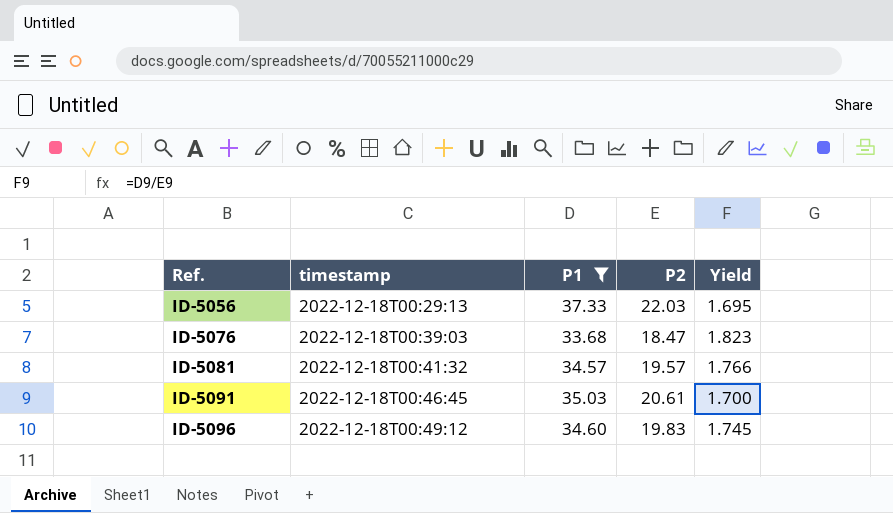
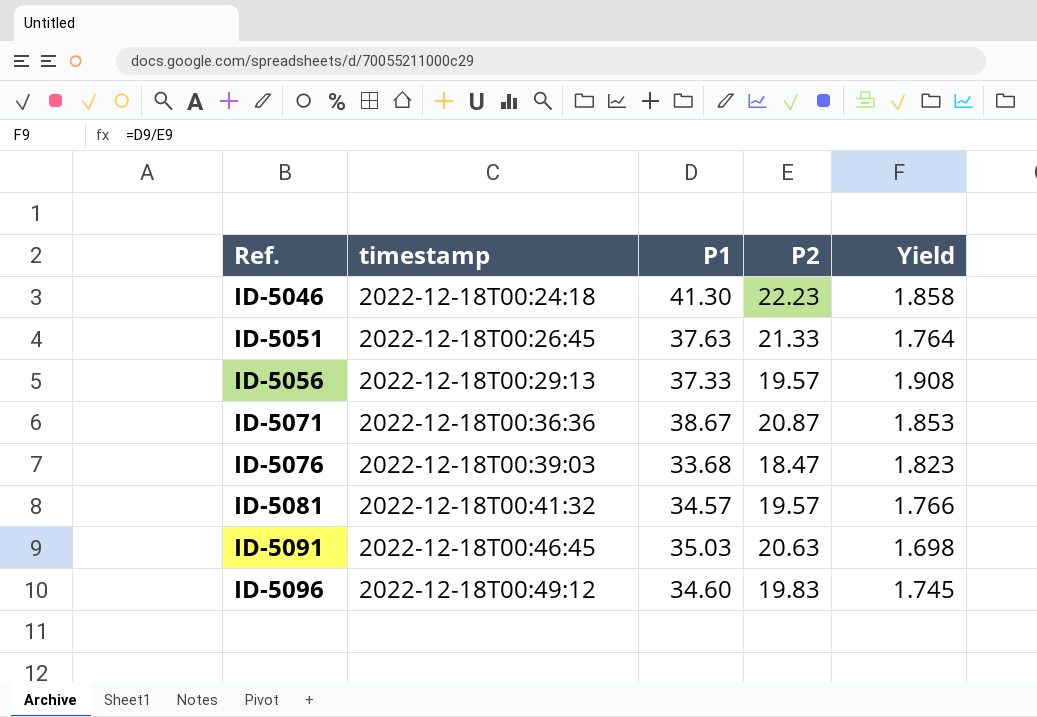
filter: P1 <= 37.33 -> none
ID-5056 | P2: 22.03 -> 19.57
ID-5056 | Yield: 1.695 -> 1.908
ID-5091 | P2: 20.61 -> 20.63
ID-5091 | Yield: 1.700 -> 1.698

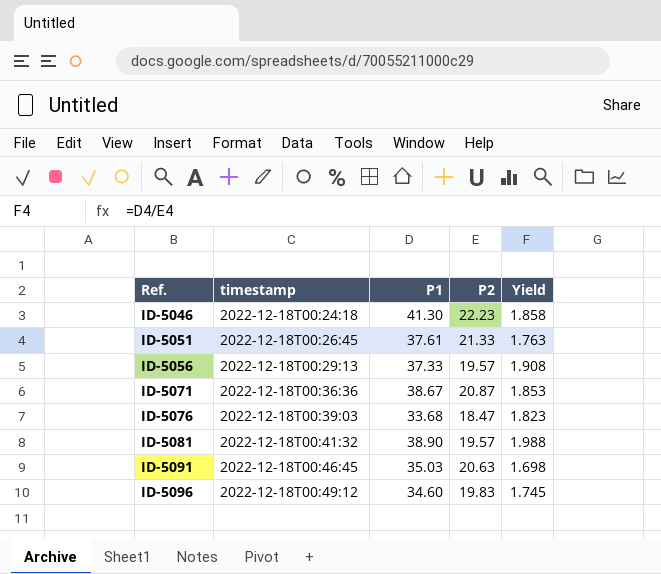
ID-5051 | P1: 37.63 -> 37.61
ID-5051 | Yield: 1.764 -> 1.763
ID-5081 | P1: 34.57 -> 38.90
ID-5081 | Yield: 1.766 -> 1.988

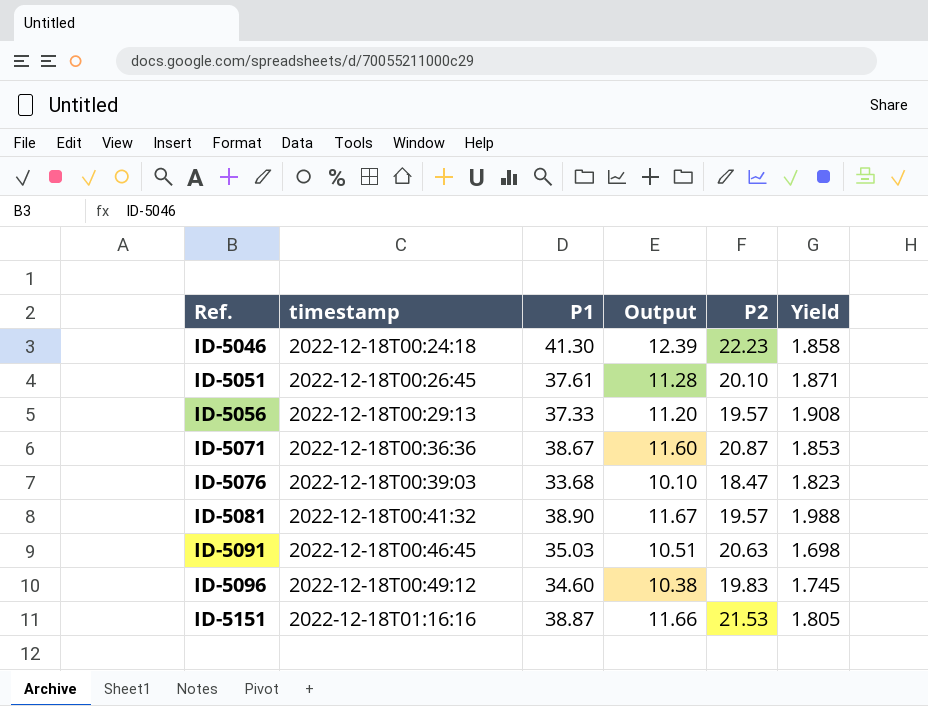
column Output | formula: none -> [P1] * 0.3
ID-5051 | P2: 21.33 -> 20.10
ID-5051 | Yield: 1.763 -> 1.871
row ID-5151: none -> 2022-12-18T01:16:16 | 38.87 | 11.66 | 21.53 | 1.805

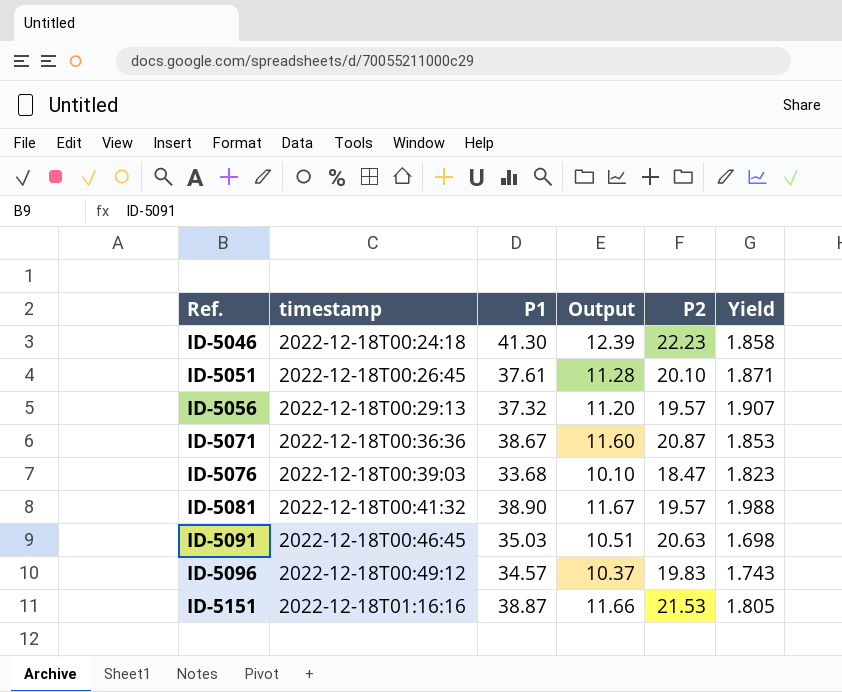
ID-5056 | P1: 37.33 -> 37.32
ID-5056 | Yield: 1.908 -> 1.907
ID-5096 | P1: 34.60 -> 34.57
ID-5096 | Output: 10.38 -> 10.37
ID-5096 | Yield: 1.745 -> 1.743

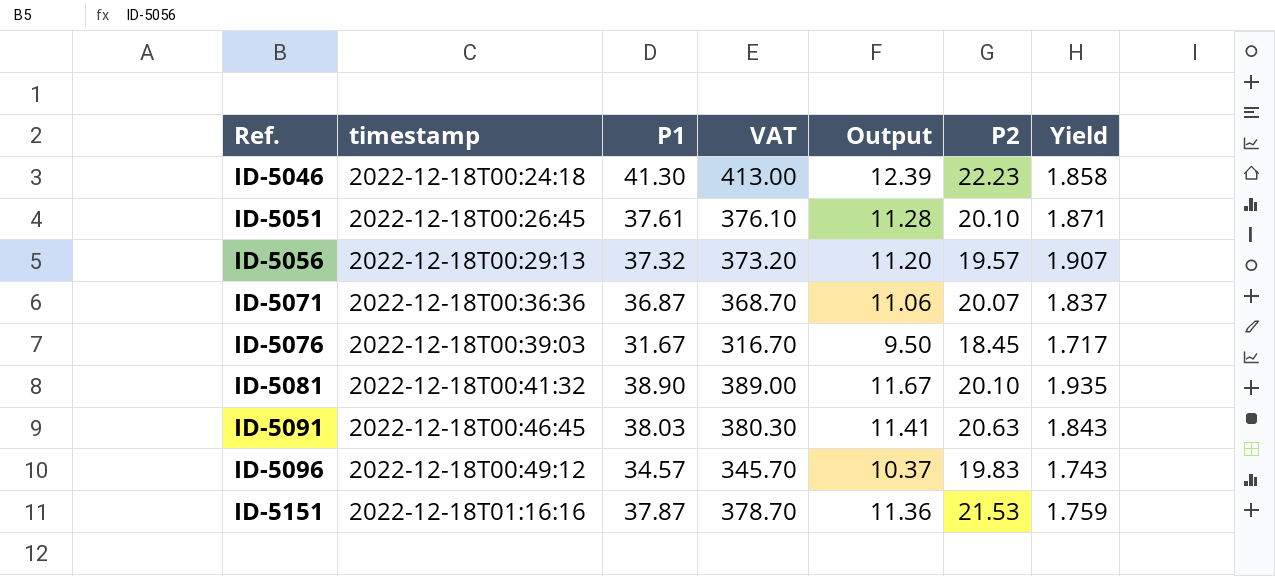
column VAT | formula: none -> [P1] * 10
ID-5071 | P1: 38.67 -> 36.87
ID-5071 | Output: 11.60 -> 11.06
ID-5071 | P2: 20.87 -> 20.07
ID-5071 | Yield: 1.853 -> 1.837
ID-5076 | P1: 33.68 -> 31.67
ID-5076 | Output: 10.10 -> 9.50
ID-5076 | P2: 18.47 -> 18.45
ID-5076 | Yield: 1.823 -> 1.717
ID-5081 | P2: 19.57 -> 20.10
ID-5081 | Yield: 1.988 -> 1.935
ID-5091 | P1: 35.03 -> 38.03
ID-5091 | Output: 10.51 -> 11.41
ID-5091 | Yield: 1.698 -> 1.843
ID-5151 | P1: 38.87 -> 37.87
ID-5151 | Output: 11.66 -> 11.36
ID-5151 | Yield: 1.805 -> 1.759

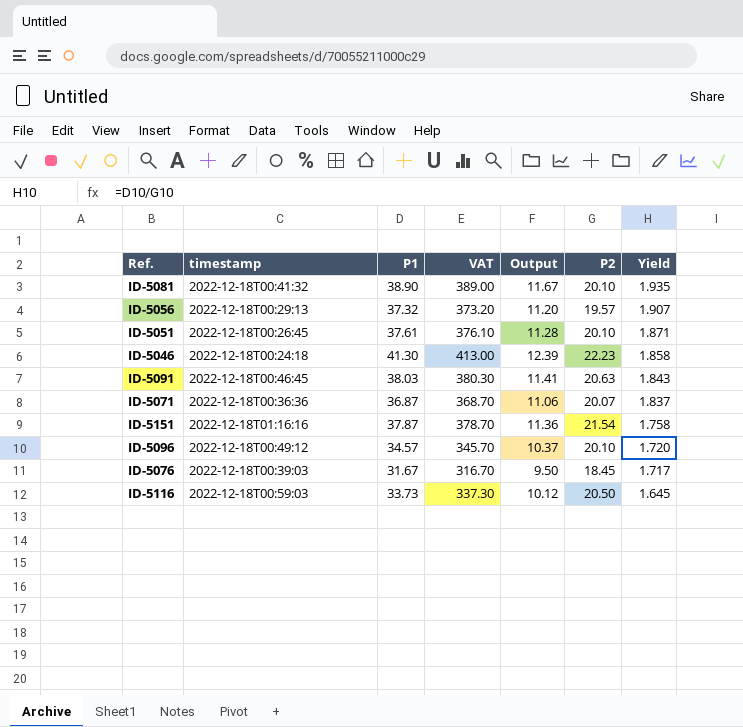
row order: Ref. ascending -> Yield descending
ID-5151 | P2: 21.53 -> 21.54
ID-5151 | Yield: 1.759 -> 1.758
ID-5096 | P2: 19.83 -> 20.10
ID-5096 | Yield: 1.743 -> 1.720
row ID-5116: none -> 2022-12-18T00:59:03 | 33.73 | 337.30 | 10.12 | 20.50 | 1.645

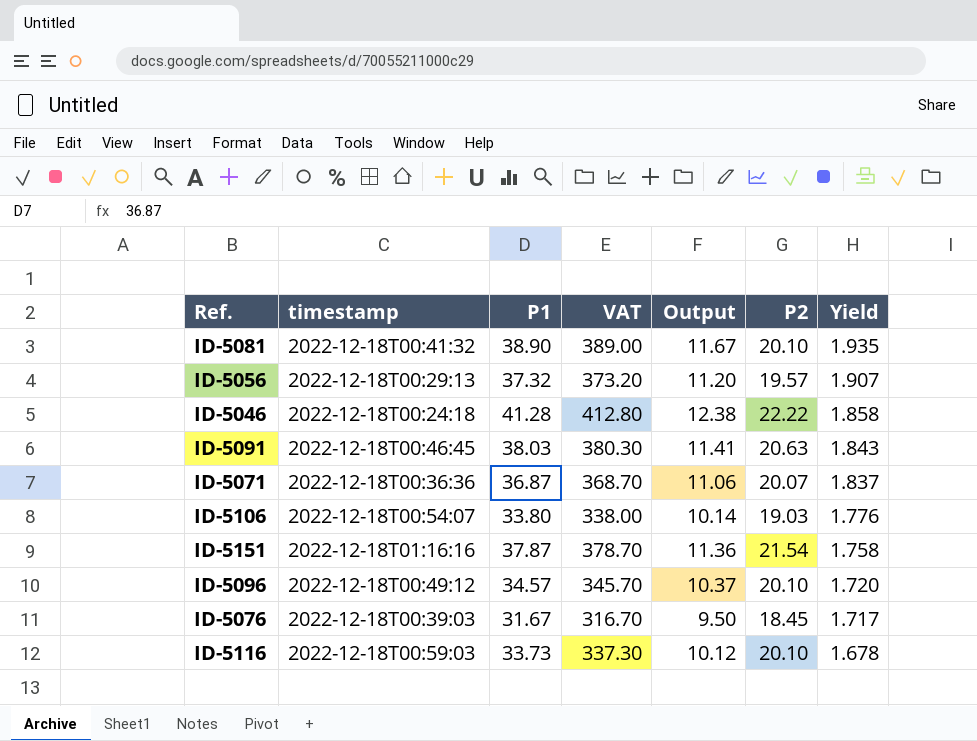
row ID-5051: 2022-12-18T00:26:45 | 37.61 | 376.10 | 11.28 | 20.10 | 1.871 -> none
ID-5046 | P1: 41.30 -> 41.28
ID-5046 | VAT: 413.00 -> 412.80
ID-5046 | Output: 12.39 -> 12.38
ID-5046 | P2: 22.23 -> 22.22
row ID-5106: none -> 2022-12-18T00:54:07 | 33.80 | 338.00 | 10.14 | 19.03 | 1.776
ID-5116 | P2: 20.50 -> 20.10
ID-5116 | Yield: 1.645 -> 1.678

